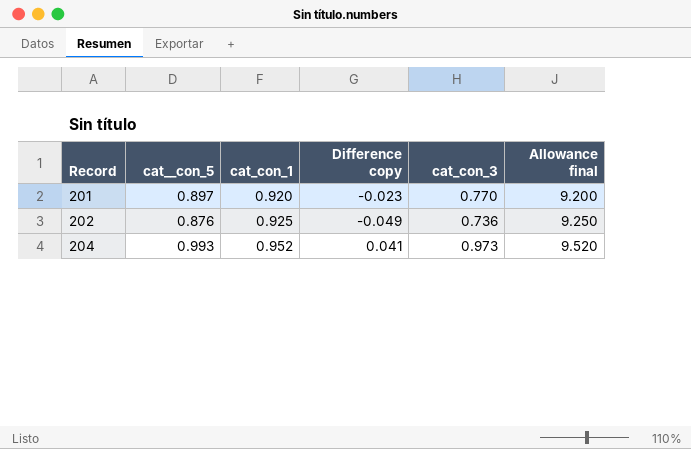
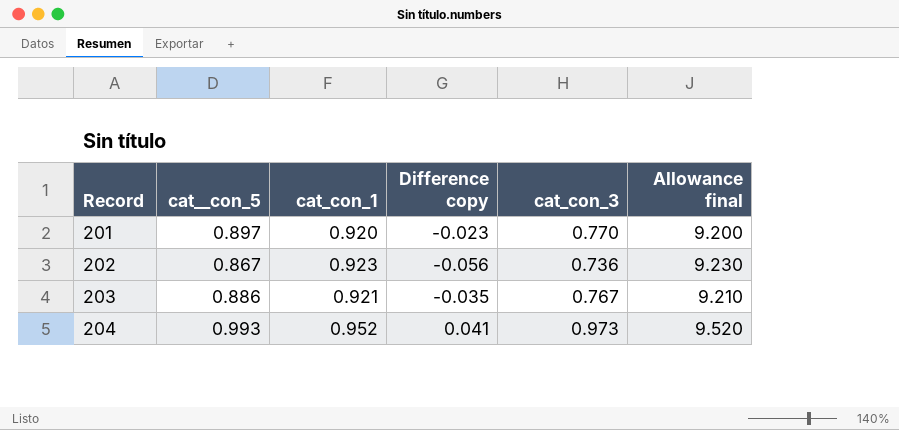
202 | cat__con_5: 0.876 -> 0.867
202 | cat_con_1: 0.925 -> 0.923
202 | Difference copy: -0.049 -> -0.056
202 | Allowance final: 9.250 -> 9.230
row 203: none -> 0.886 | 0.921 | -0.035 | 0.767 | 9.210

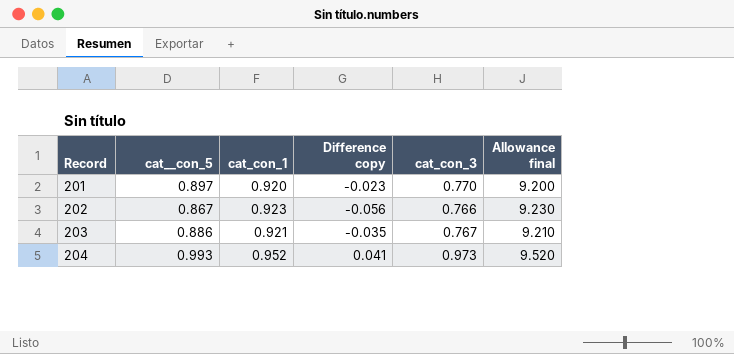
202 | cat_con_3: 0.736 -> 0.766

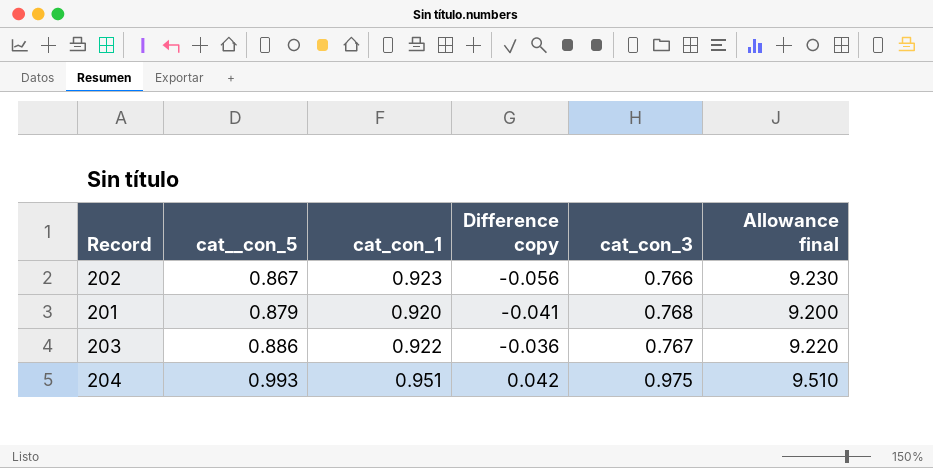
row order: Record ascending -> cat__con_5 ascending
201 | cat__con_5: 0.897 -> 0.879
201 | Difference copy: -0.023 -> -0.041
201 | cat_con_3: 0.770 -> 0.768
203 | cat_con_1: 0.921 -> 0.922
203 | Difference copy: -0.035 -> -0.036
203 | Allowance final: 9.210 -> 9.220
204 | cat_con_1: 0.952 -> 0.951
204 | Difference copy: 0.041 -> 0.042
204 | cat_con_3: 0.973 -> 0.975
204 | Allowance final: 9.520 -> 9.510

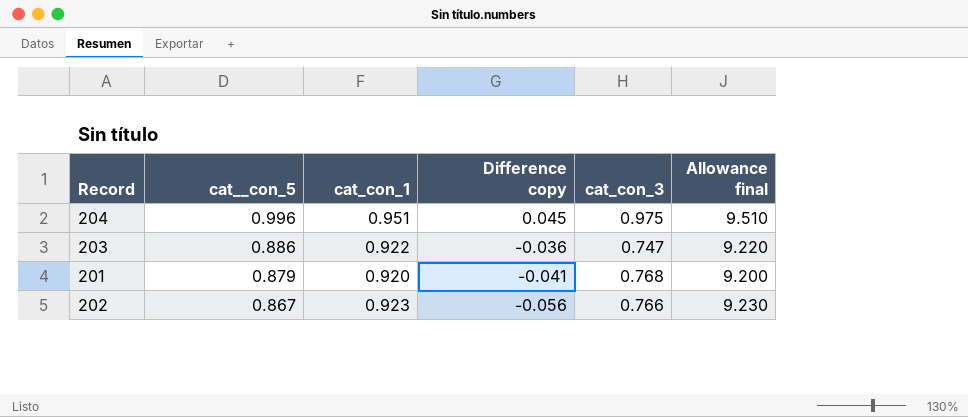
row order: cat__con_5 ascending -> cat__con_5 descending
204 | cat__con_5: 0.993 -> 0.996
204 | Difference copy: 0.042 -> 0.045
203 | cat_con_3: 0.767 -> 0.747

